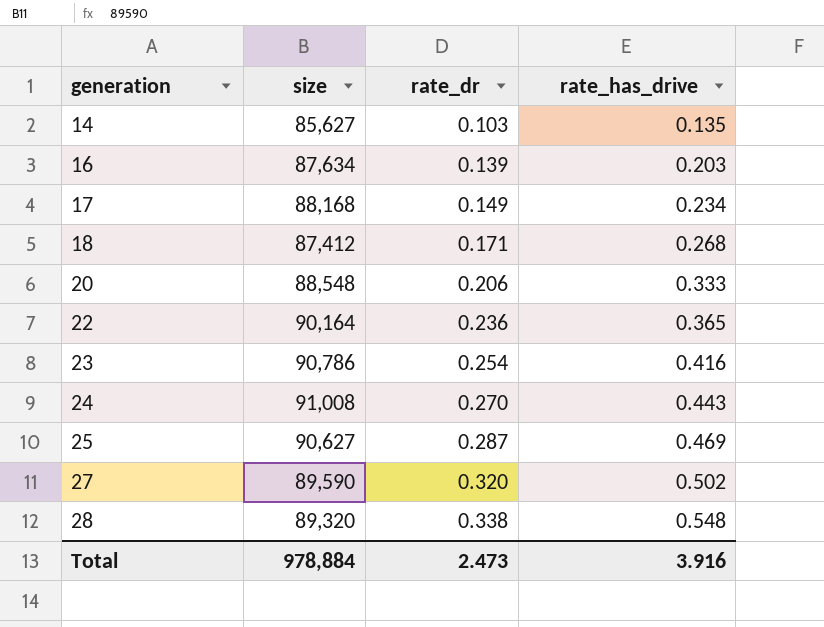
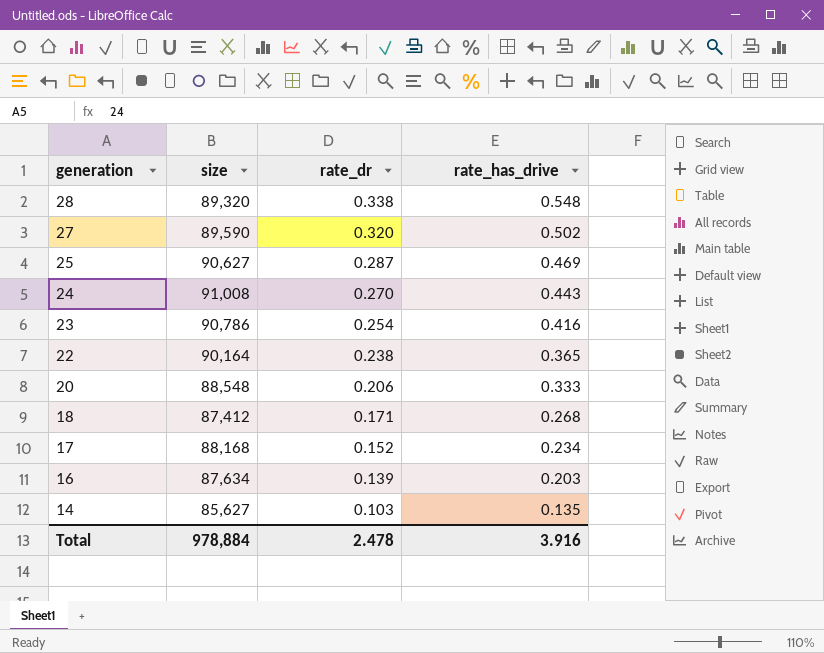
row order: generation ascending -> generation descending
22 | rate_dr: 0.236 -> 0.238
17 | rate_dr: 0.149 -> 0.152
Total | rate_dr: 2.473 -> 2.478

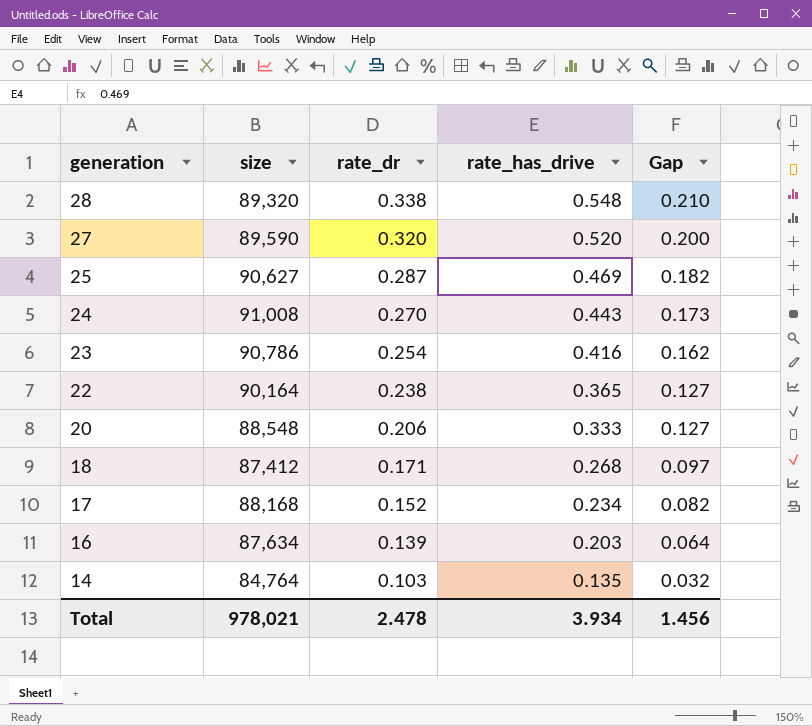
column Gap | formula: none -> [rate_has_drive] - [rate_dr]
27 | rate_has_drive: 0.502 -> 0.520
14 | size: 85,627 -> 84,764
Total | size: 978,884 -> 978,021
Total | rate_has_drive: 3.916 -> 3.934

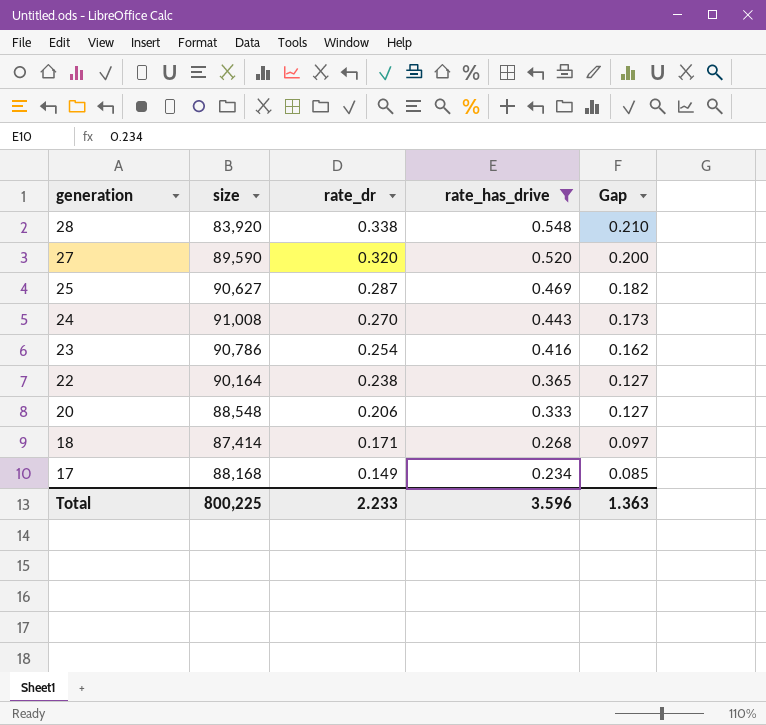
filter: none -> rate_has_drive >= 0.234
28 | size: 89,320 -> 83,920
18 | size: 87,412 -> 87,414
17 | rate_dr: 0.152 -> 0.149
17 | Gap: 0.082 -> 0.085
Total | size: 978,021 -> 800,225
Total | rate_dr: 2.478 -> 2.233
Total | rate_has_drive: 3.934 -> 3.596
Total | Gap: 1.456 -> 1.363

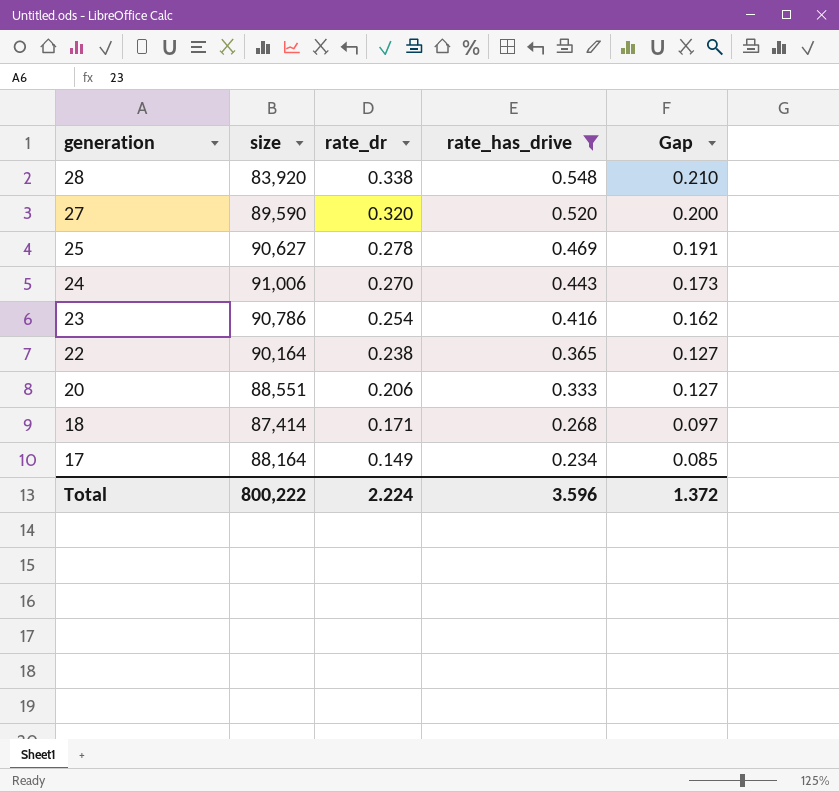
25 | rate_dr: 0.287 -> 0.278
25 | Gap: 0.182 -> 0.191
24 | size: 91,008 -> 91,006
20 | size: 88,548 -> 88,551
17 | size: 88,168 -> 88,164
Total | size: 800,225 -> 800,222
Total | rate_dr: 2.233 -> 2.224
Total | Gap: 1.363 -> 1.372

